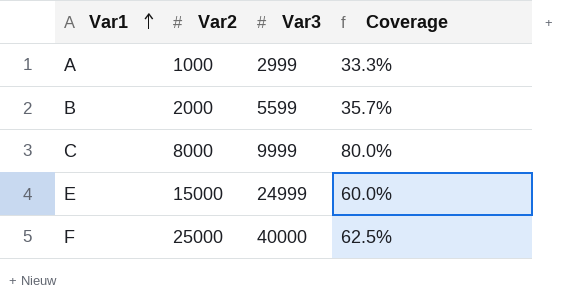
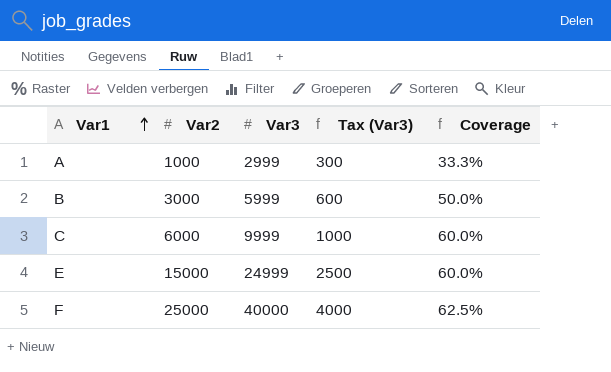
column Tax (Var3) | formula: none -> [Var3] * 0.1
B | Var2: 2000 -> 3000
B | Var3: 5599 -> 5999
B | Coverage: 35.7% -> 50.0%
C | Var2: 8000 -> 6000
C | Coverage: 80.0% -> 60.0%

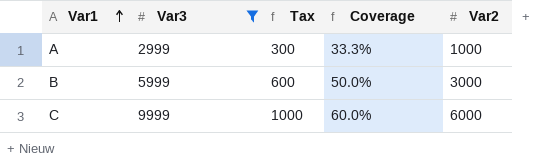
filter: none -> Var3 <= 9999
column name: Tax (Var3) -> Tax
column Var2 | position: 2 -> 5

